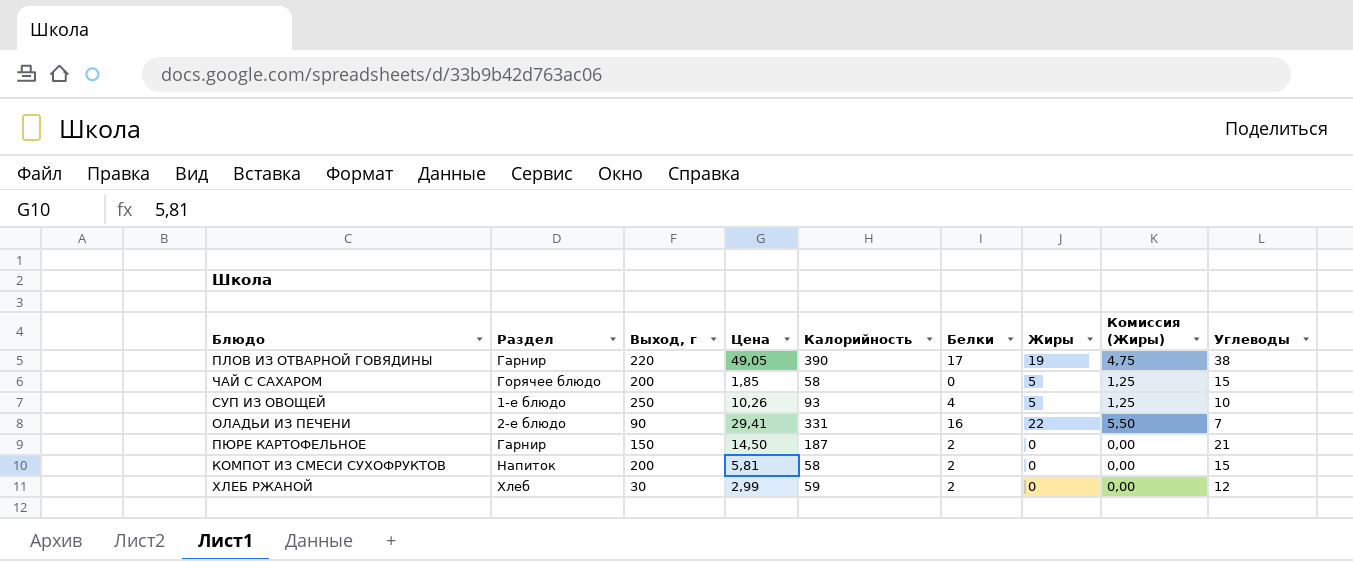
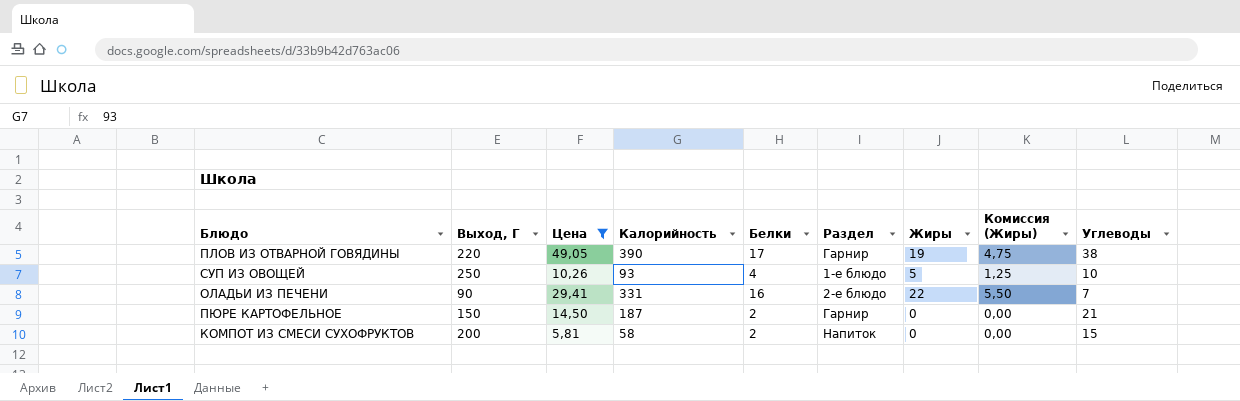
filter: none -> Цена >= 5,81
column name: Выход, г -> Выход, Г
column Раздел | position: 2 -> 6

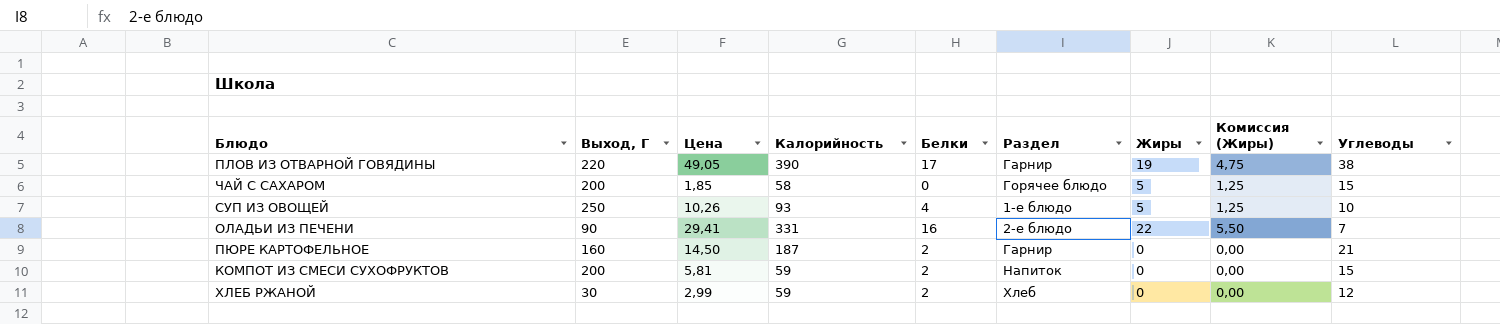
filter: Цена >= 5,81 -> none
ПЮРЕ КАРТОФЕЛЬНОЕ | Выход, Г: 150 -> 160
КОМПОТ ИЗ СМЕСИ СУХОФРУКТОВ | Калорийность: 58 -> 59

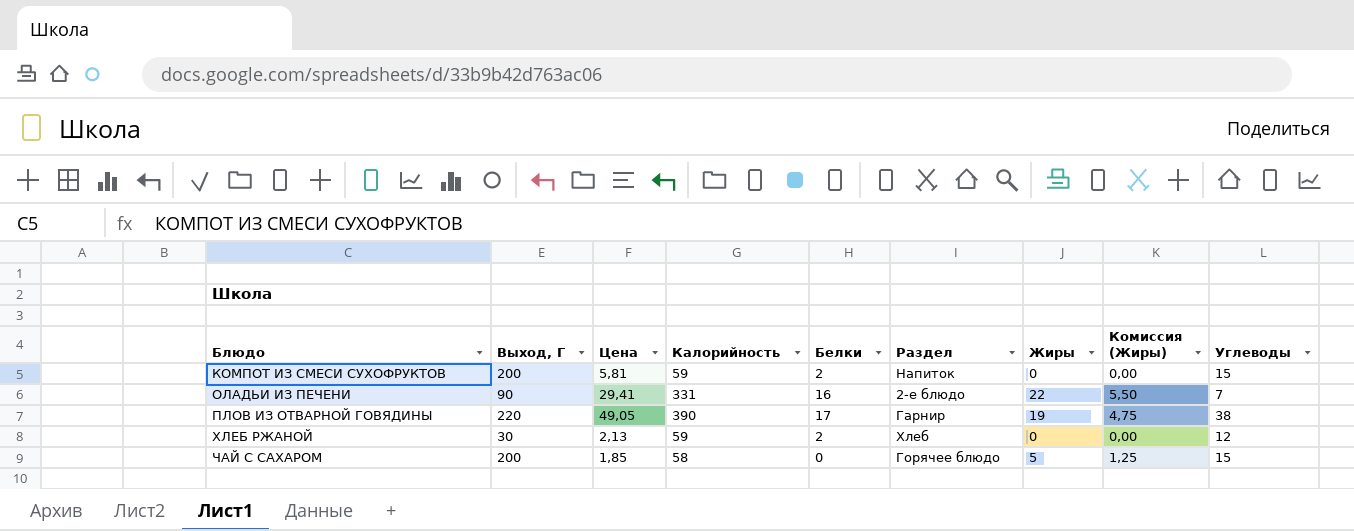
row order: none -> Блюдо ascending
row СУП ИЗ ОВОЩЕЙ: 250 | 10,26 | 93 | 4 | 1-е блюдо | 5 | 1,25 | 10 -> none
row ПЮРЕ КАРТОФЕЛЬНОЕ: 160 | 14,50 | 187 | 2 | Гарнир | 0 | 0,00 | 21 -> none
ХЛЕБ РЖАНОЙ | Цена: 2,99 -> 2,13

